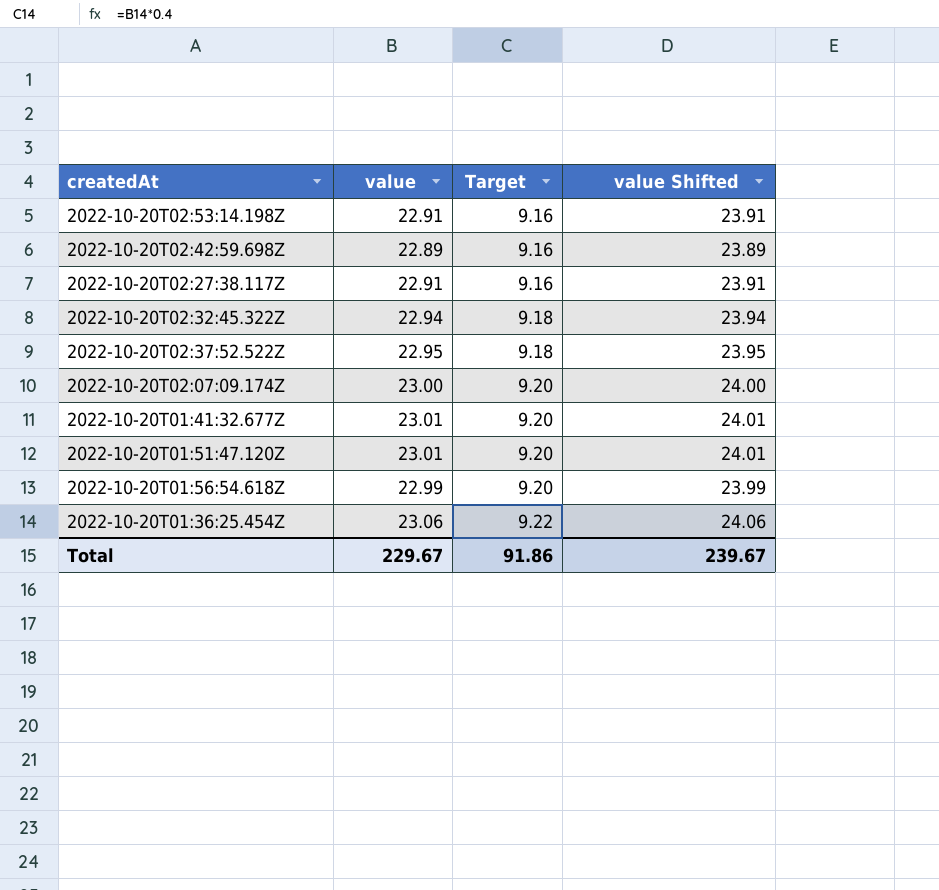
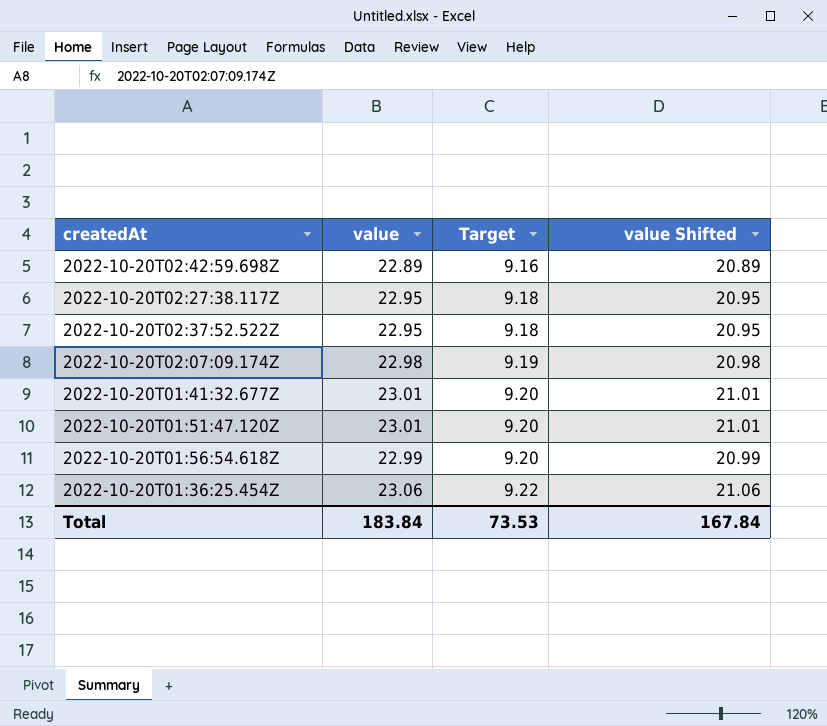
column value Shifted | formula: [value] + 1 -> [value] - 2
row 2022-10-20T02:53:14.198Z: 22.91 | 9.16 | 23.91 -> none
row 2022-10-20T02:32:45.322Z: 22.94 | 9.18 | 23.94 -> none
2022-10-20T02:27:38.117Z | value: 22.91 -> 22.95
2022-10-20T02:27:38.117Z | Target: 9.16 -> 9.18
2022-10-20T02:07:09.174Z | value: 23.00 -> 22.98
2022-10-20T02:07:09.174Z | Target: 9.20 -> 9.19
Total | value: 229.67 -> 183.84
Total | Target: 91.86 -> 73.53
Total | value Shifted: 239.67 -> 167.84

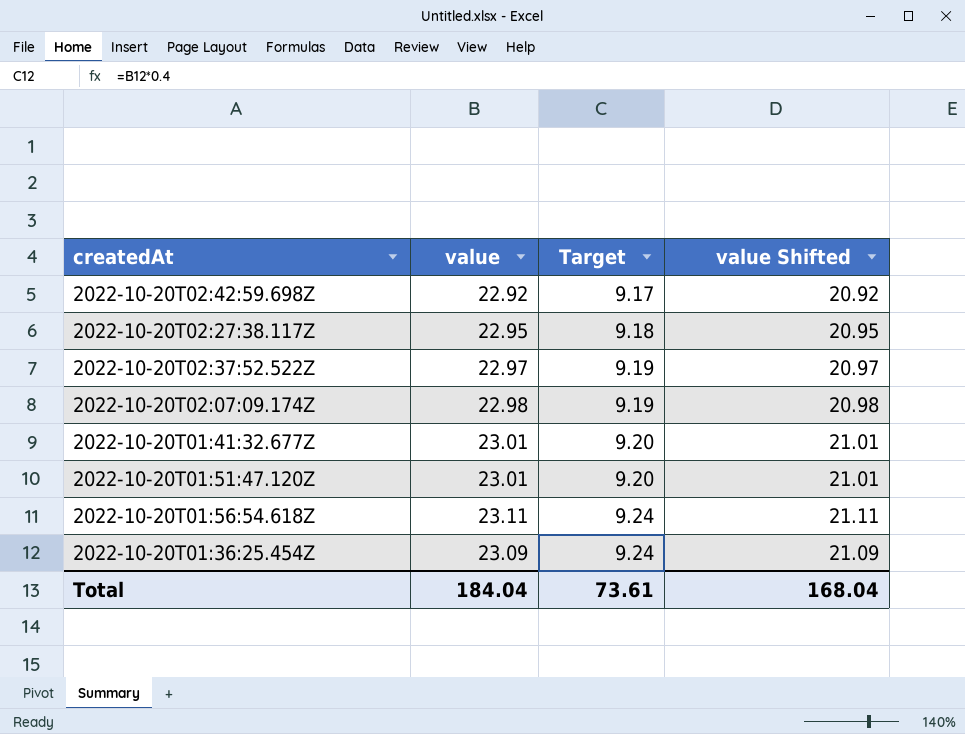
2022-10-20T02:42:59.698Z | value: 22.89 -> 22.92
2022-10-20T02:42:59.698Z | Target: 9.16 -> 9.17
2022-10-20T02:42:59.698Z | value Shifted: 20.89 -> 20.92
2022-10-20T02:37:52.522Z | value: 22.95 -> 22.97
2022-10-20T02:37:52.522Z | Target: 9.18 -> 9.19
2022-10-20T02:37:52.522Z | value Shifted: 20.95 -> 20.97
2022-10-20T01:56:54.618Z | value: 22.99 -> 23.11
2022-10-20T01:56:54.618Z | Target: 9.20 -> 9.24
2022-10-20T01:56:54.618Z | value Shifted: 20.99 -> 21.11
2022-10-20T01:36:25.454Z | value: 23.06 -> 23.09
2022-10-20T01:36:25.454Z | Target: 9.22 -> 9.24
2022-10-20T01:36:25.454Z | value Shifted: 21.06 -> 21.09
Total | value: 183.84 -> 184.04
Total | Target: 73.53 -> 73.61
Total | value Shifted: 167.84 -> 168.04

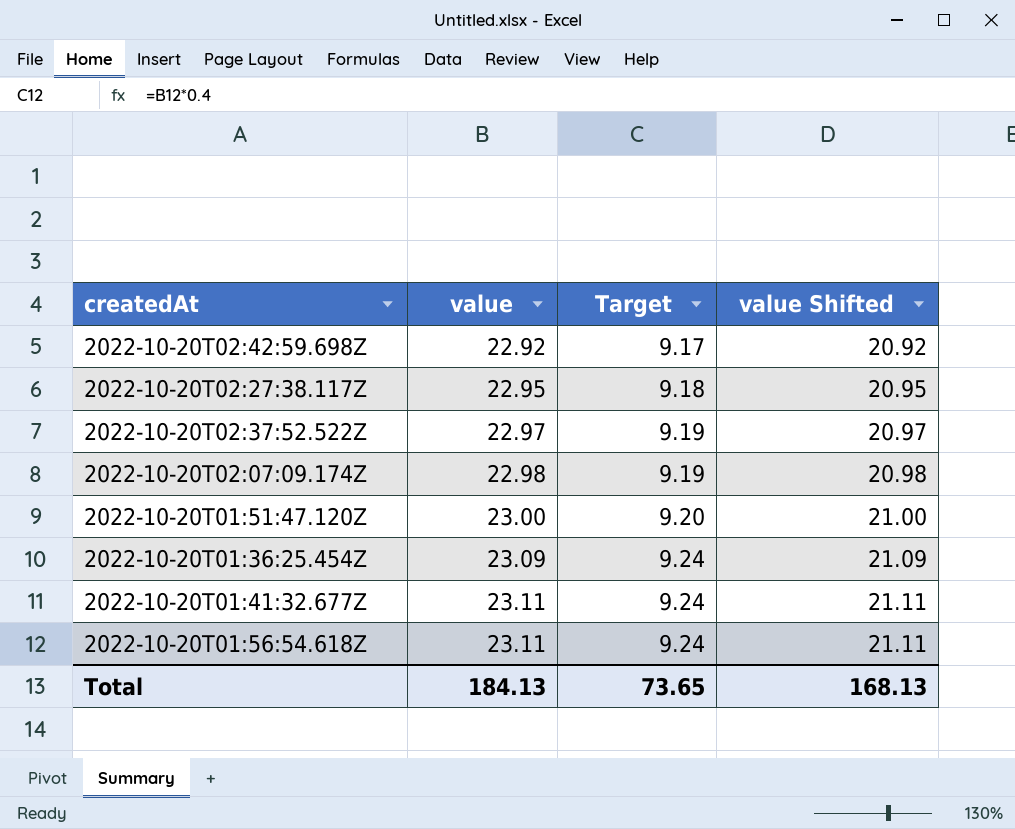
row order: Target ascending -> value ascending
2022-10-20T01:51:47.120Z | value: 23.01 -> 23.00
2022-10-20T01:51:47.120Z | value Shifted: 21.01 -> 21.00
2022-10-20T01:41:32.677Z | value: 23.01 -> 23.11
2022-10-20T01:41:32.677Z | Target: 9.20 -> 9.24
2022-10-20T01:41:32.677Z | value Shifted: 21.01 -> 21.11
Total | value: 184.04 -> 184.13
Total | Target: 73.61 -> 73.65
Total | value Shifted: 168.04 -> 168.13

